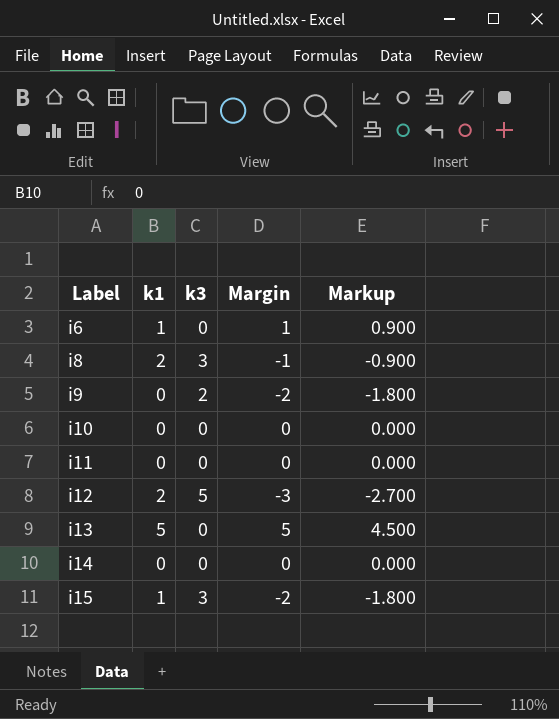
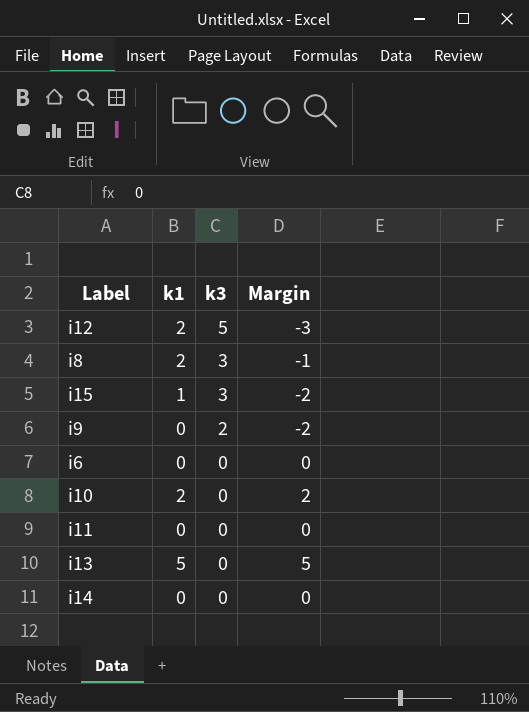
row order: Label ascending -> k3 descending
column Markup | formula: [Margin] * 0.9 -> none
i6 | k1: 1 -> 0
i6 | Margin: 1 -> 0
i10 | k1: 0 -> 2
i10 | Margin: 0 -> 2

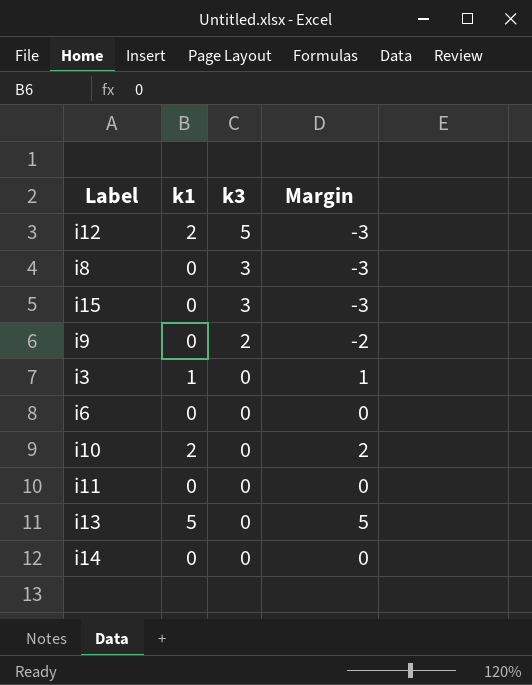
i8 | k1: 2 -> 0
i8 | Margin: -1 -> -3
i15 | k1: 1 -> 0
i15 | Margin: -2 -> -3
row i3: none -> 1 | 0 | 1

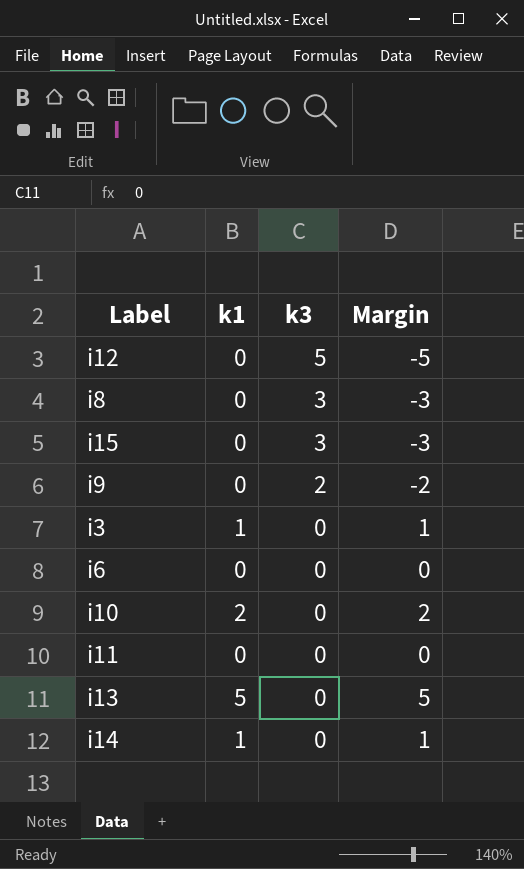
i12 | k1: 2 -> 0
i12 | Margin: -3 -> -5
i14 | k1: 0 -> 1
i14 | Margin: 0 -> 1

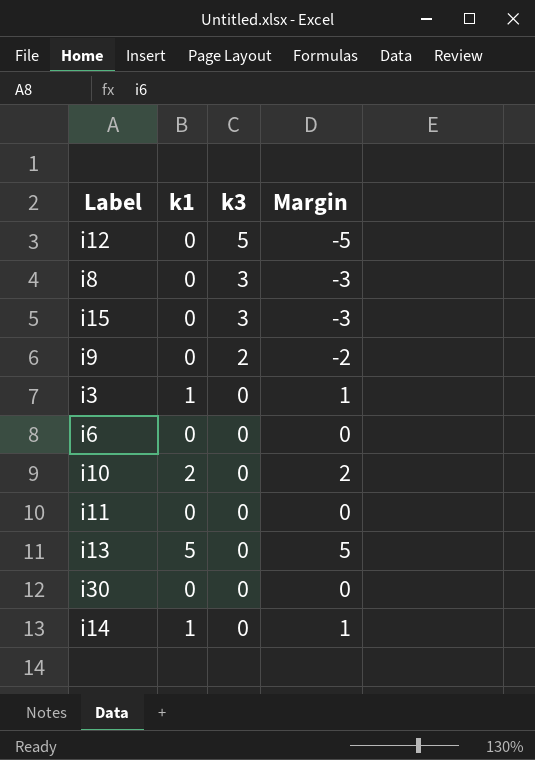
row i30: none -> 0 | 0 | 0

